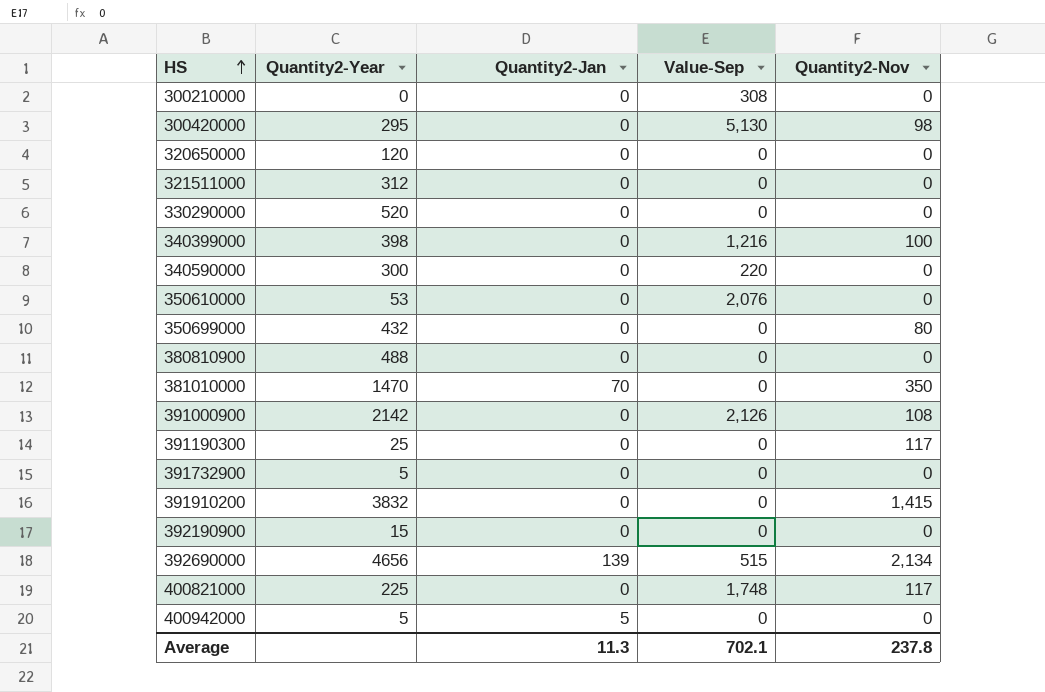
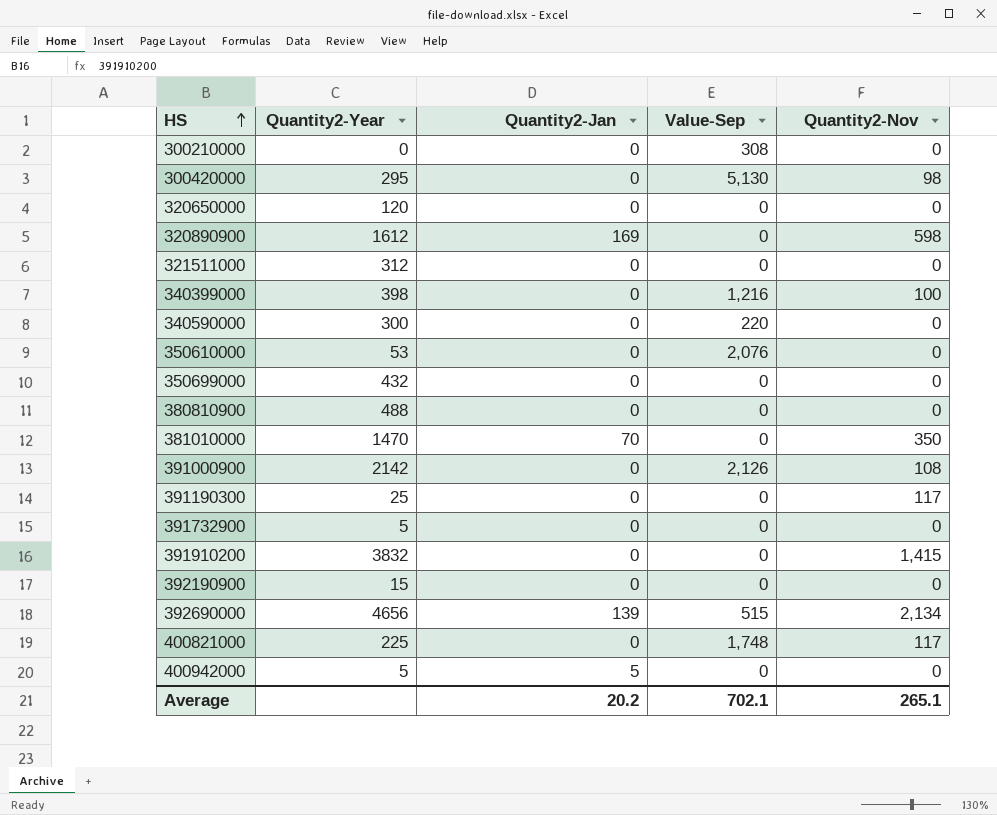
row 330290000: 520 | 0 | 0 | 0 -> none
row 320890900: none -> 1612 | 169 | 0 | 598
350699000 | Quantity2-Nov: 80 -> 0
Average | Quantity2-Jan: 11.3 -> 20.2
Average | Quantity2-Nov: 237.8 -> 265.1

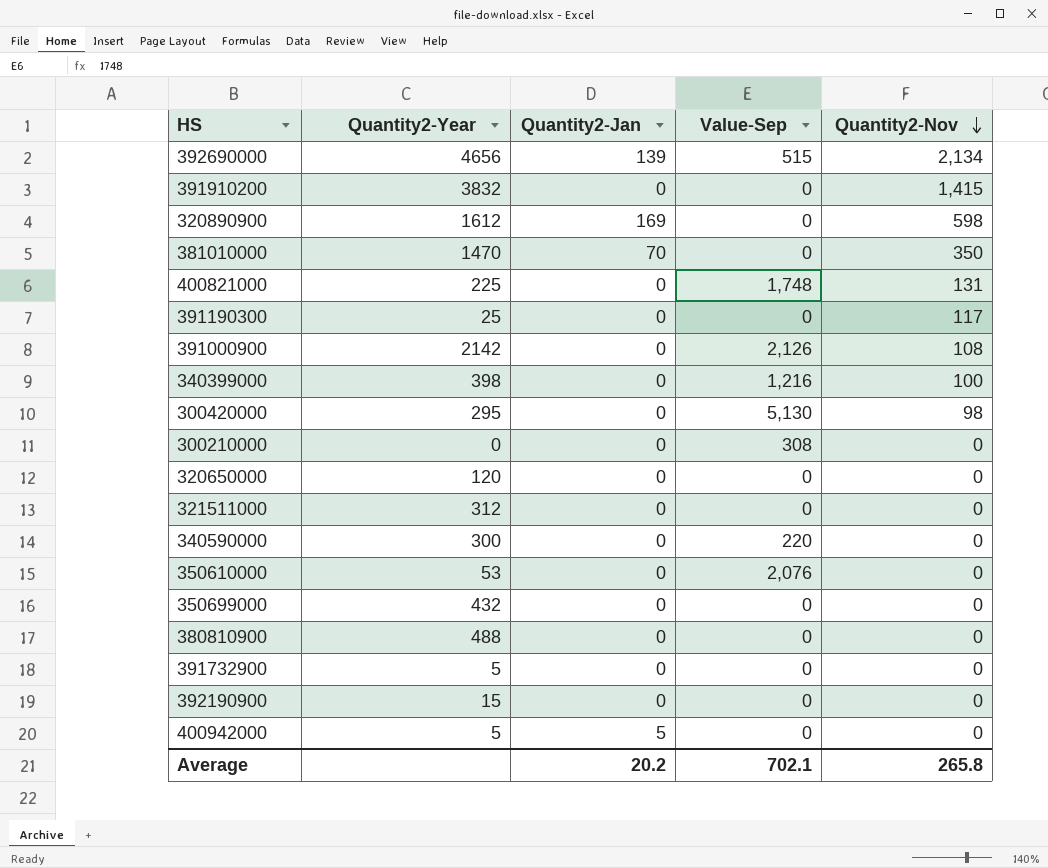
row order: HS ascending -> Quantity2-Nov descending
400821000 | Quantity2-Nov: 117 -> 131
Average | Quantity2-Nov: 265.1 -> 265.8

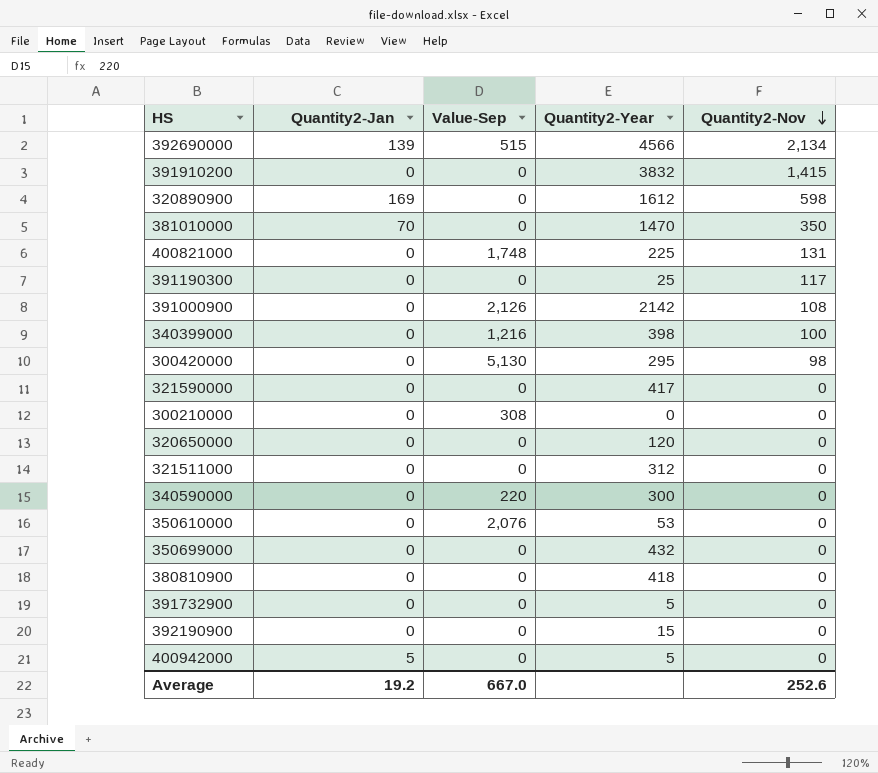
column Quantity2-Year | position: 2 -> 4
392690000 | Quantity2-Year: 4656 -> 4566
row 321590000: none -> 0 | 0 | 417 | 0
380810900 | Quantity2-Year: 488 -> 418
Average | Quantity2-Jan: 20.2 -> 19.2
Average | Value-Sep: 702.1 -> 667.0
Average | Quantity2-Nov: 265.8 -> 252.6

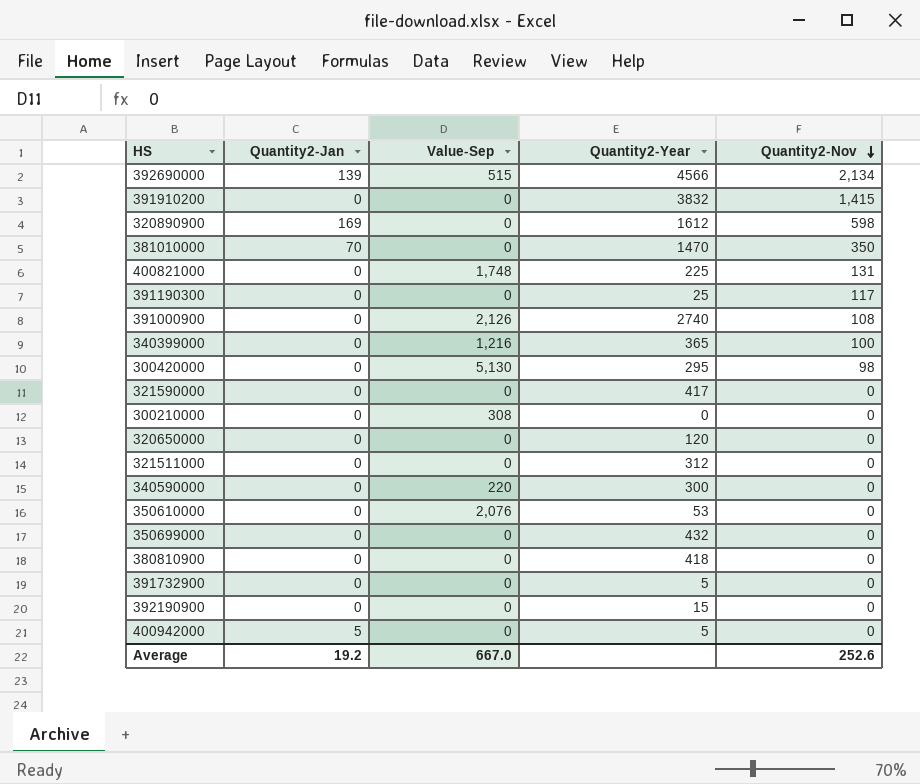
391000900 | Quantity2-Year: 2142 -> 2740
340399000 | Quantity2-Year: 398 -> 365

